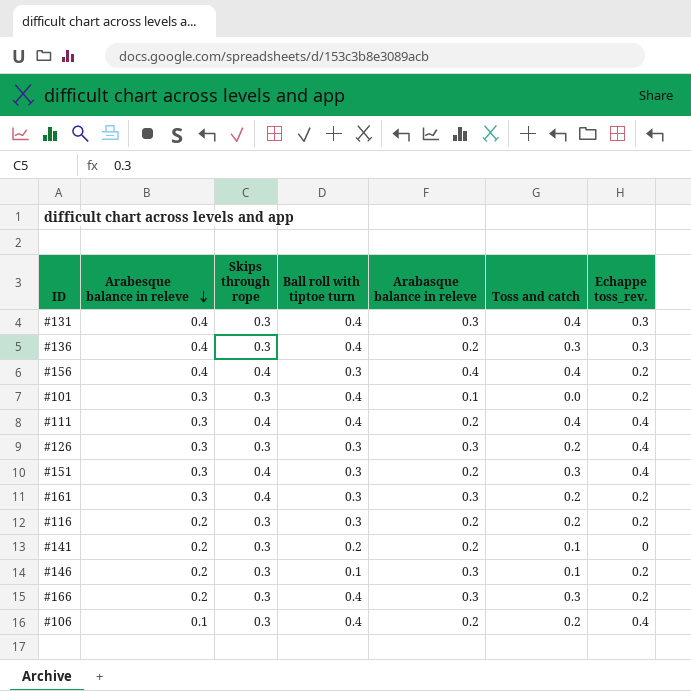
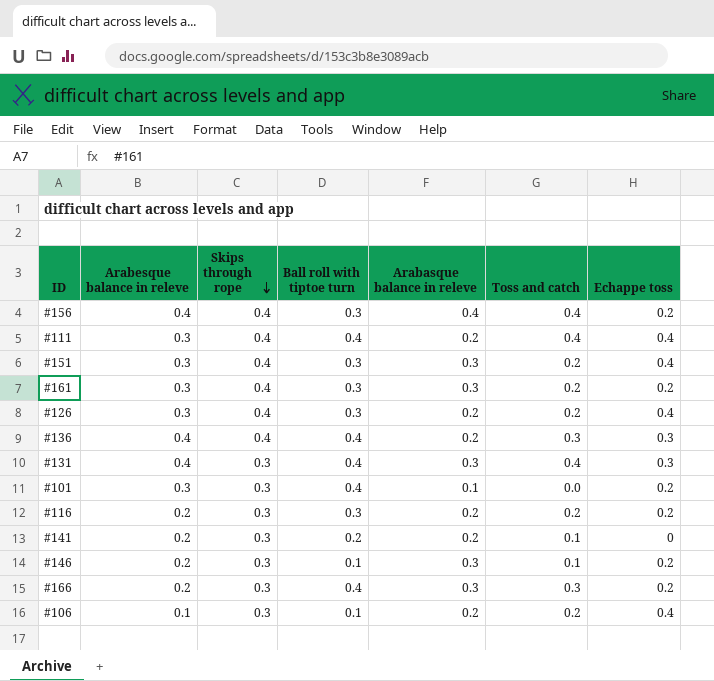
row order: Arabesque balance in releve descending -> Skips through rope descending
column name: Echappe toss_rev. -> Echappe toss
#151 | Arabasque balance in releve: 0.2 -> 0.3
#151 | Toss and catch: 0.3 -> 0.2
#126 | Skips through rope: 0.3 -> 0.4
#126 | Arabasque balance in releve: 0.3 -> 0.2
#136 | Skips through rope: 0.3 -> 0.4
#106 | Ball roll with tiptoe turn: 0.4 -> 0.1

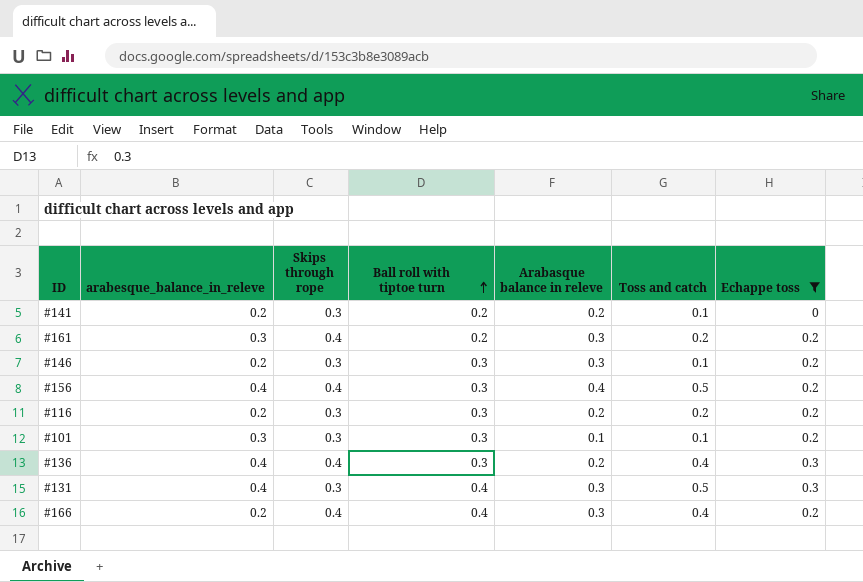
filter: none -> Echappe toss != 0.4
row order: Skips through rope descending -> Ball roll with tiptoe turn ascending
column name: Arabesque balance in releve -> arabesque_balance_in_releve
#161 | Ball roll with tiptoe turn: 0.3 -> 0.2
#146 | Ball roll with tiptoe turn: 0.1 -> 0.3
#156 | Toss and catch: 0.4 -> 0.5
#101 | Ball roll with tiptoe turn: 0.4 -> 0.3
#101 | Toss and catch: 0.0 -> 0.1
#136 | Ball roll with tiptoe turn: 0.4 -> 0.3
#136 | Toss and catch: 0.3 -> 0.4
#131 | Toss and catch: 0.4 -> 0.5
#166 | Skips through rope: 0.3 -> 0.4
#166 | Toss and catch: 0.3 -> 0.4

